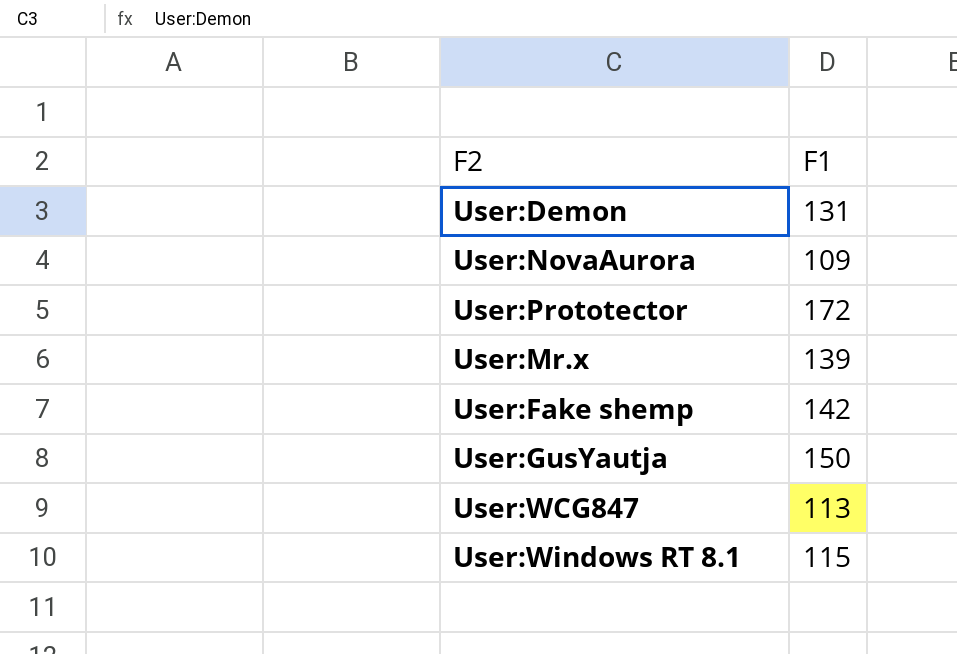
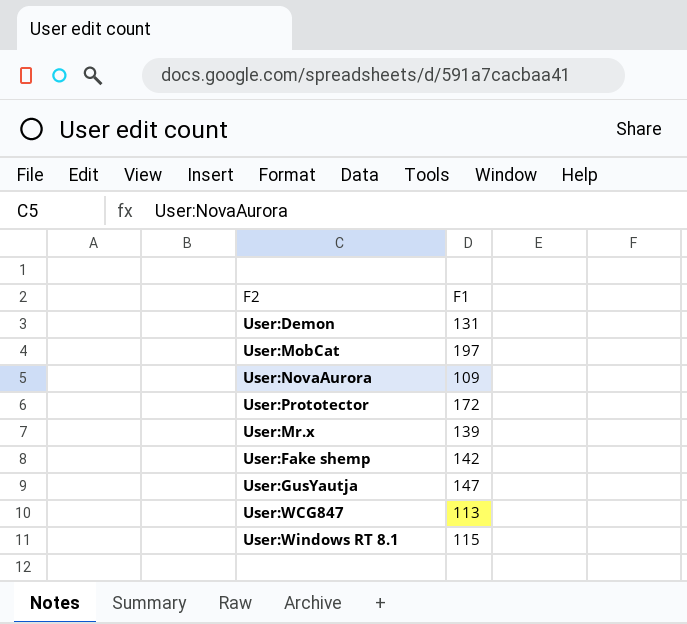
row User:MobCat: none -> 197
User:GusYautja | F1: 150 -> 147

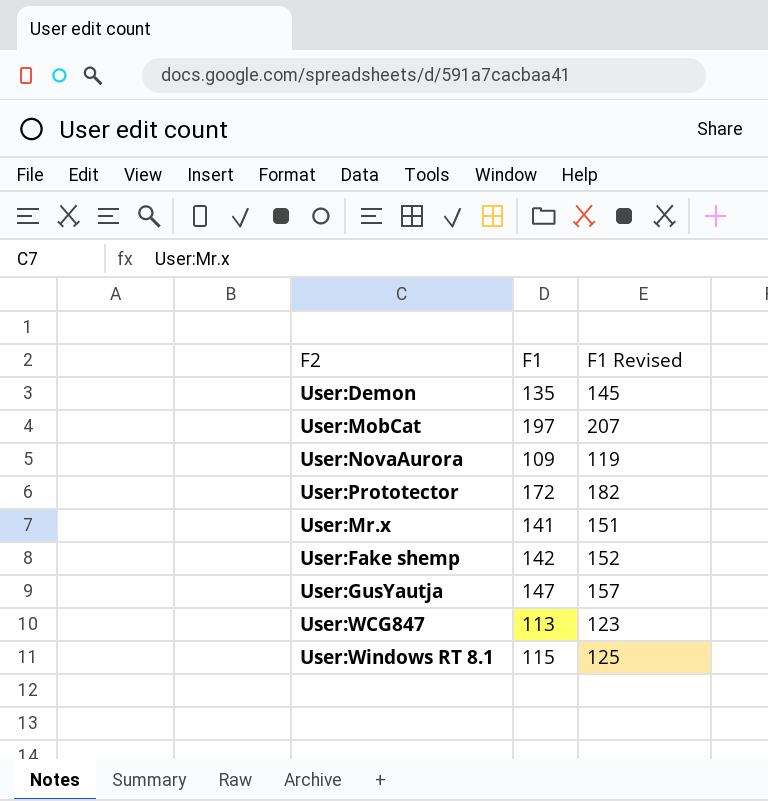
column F1 Revised | formula: none -> [F1] + 10
User:Demon | F1: 131 -> 135
User:Mr.x | F1: 139 -> 141

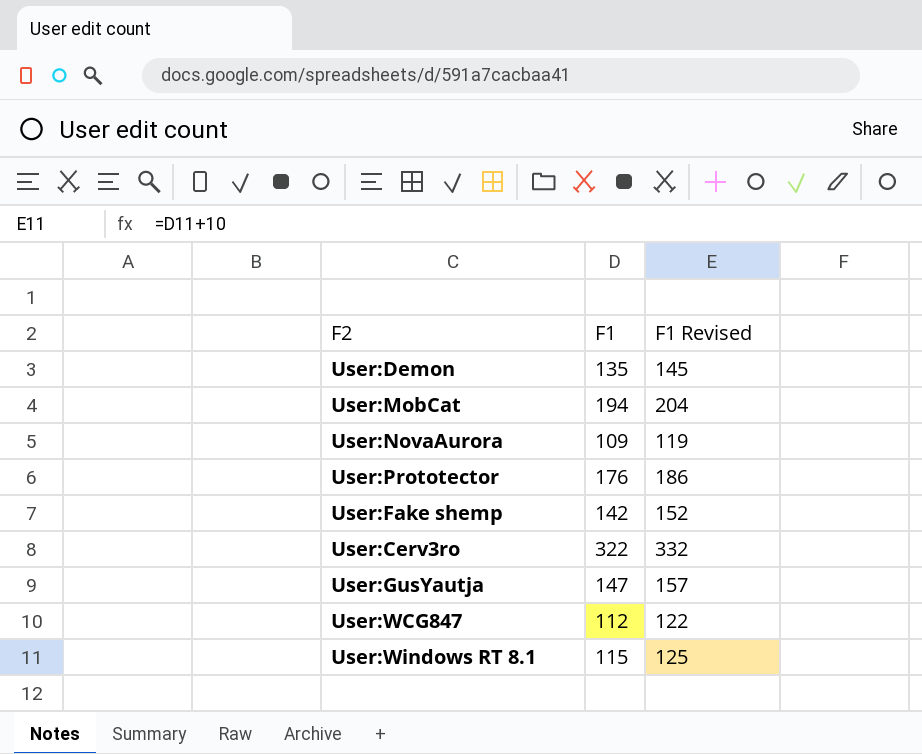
row User:Mr.x: 141 | 151 -> none
User:MobCat | F1: 197 -> 194
User:MobCat | F1 Revised: 207 -> 204
User:Prototector | F1: 172 -> 176
User:Prototector | F1 Revised: 182 -> 186
row User:Cerv3ro: none -> 322 | 332
User:WCG847 | F1: 113 -> 112
User:WCG847 | F1 Revised: 123 -> 122

